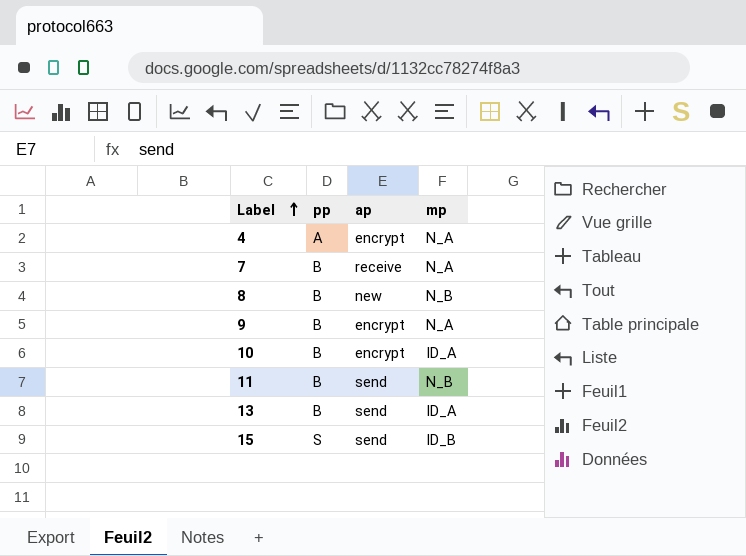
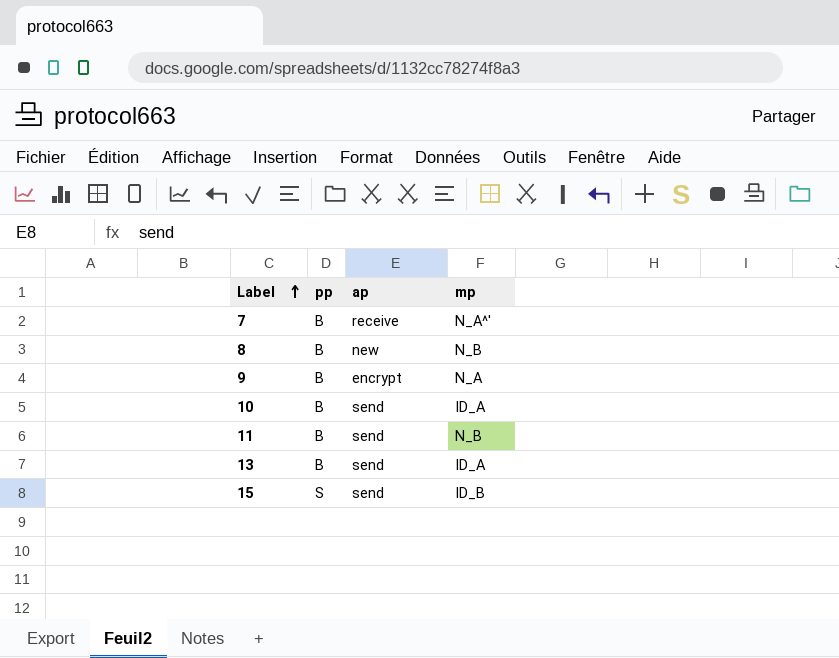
row 4: A | encrypt | N_A -> none
7 | mp: N_A -> N_A^'
10 | ap: encrypt -> send

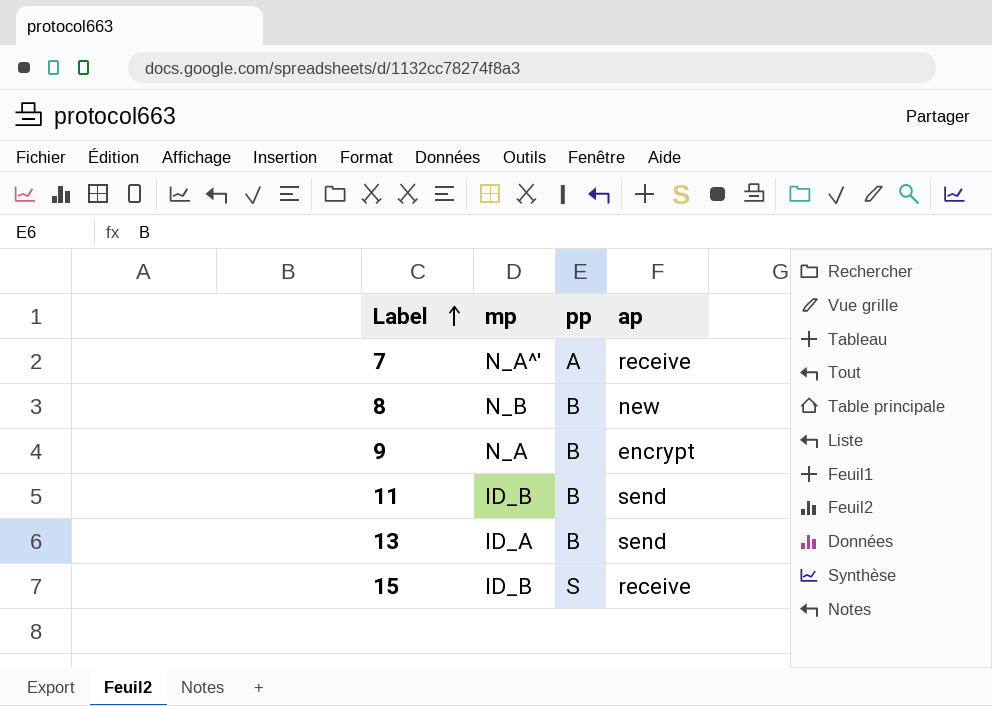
column mp | position: 4 -> 2
row 10: B | send | ID_A -> none
7 | pp: B -> A
11 | mp: N_B -> ID_B
15 | ap: send -> receive

